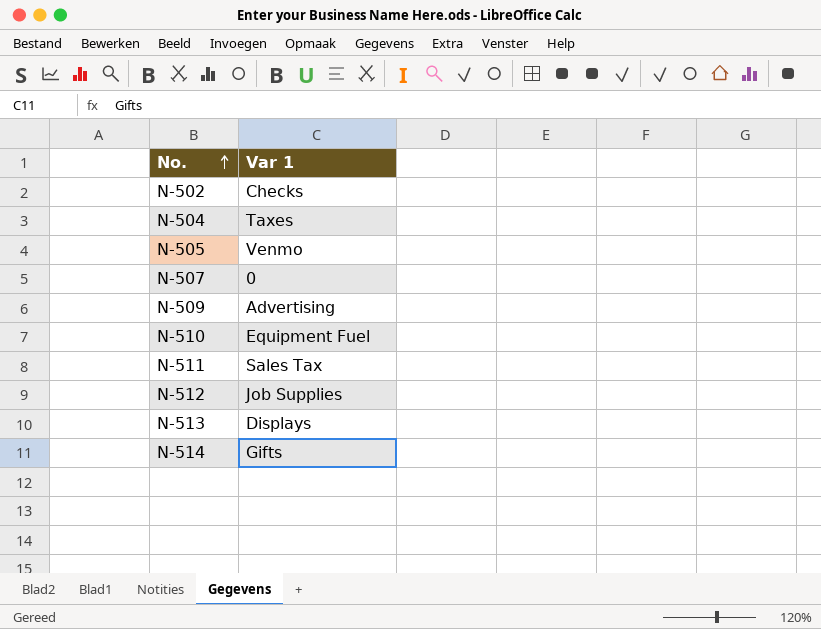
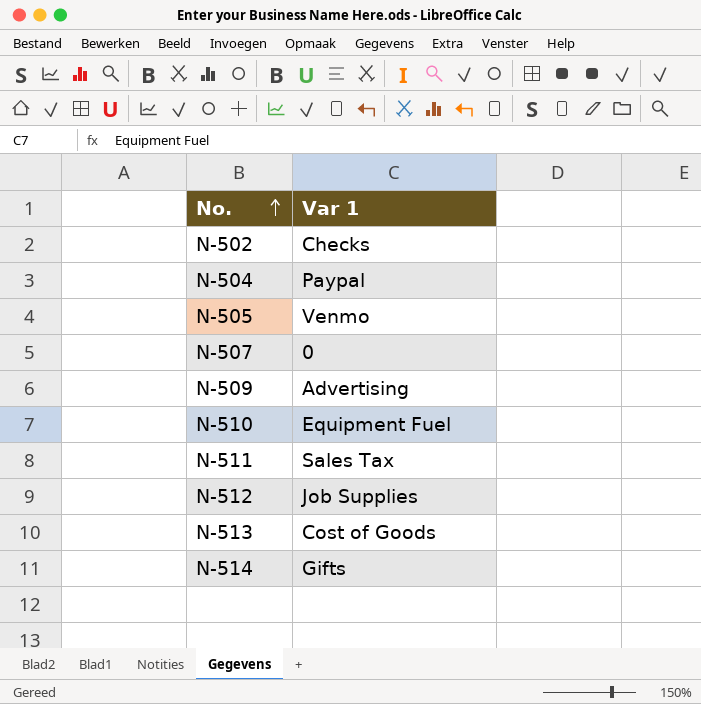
N-504 | Var 1: Taxes -> Paypal
N-513 | Var 1: Displays -> Cost of Goods

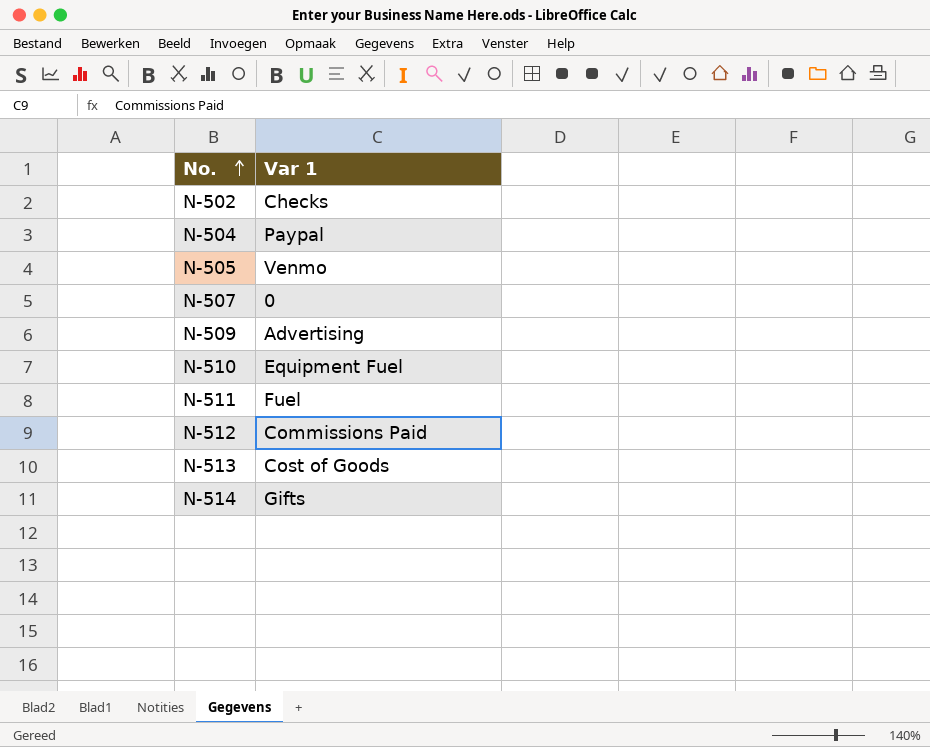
N-511 | Var 1: Sales Tax -> Fuel
N-512 | Var 1: Job Supplies -> Commissions Paid

